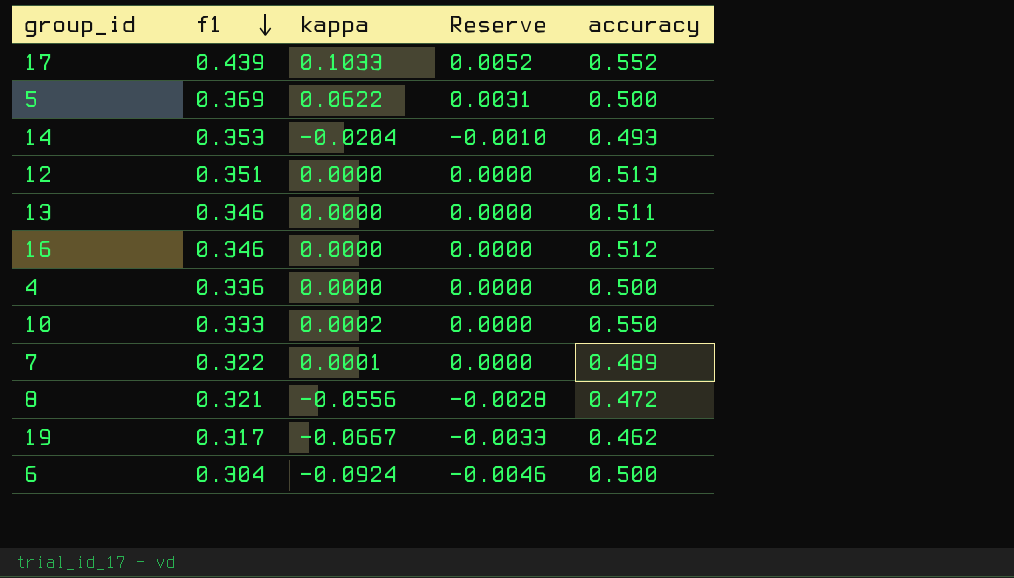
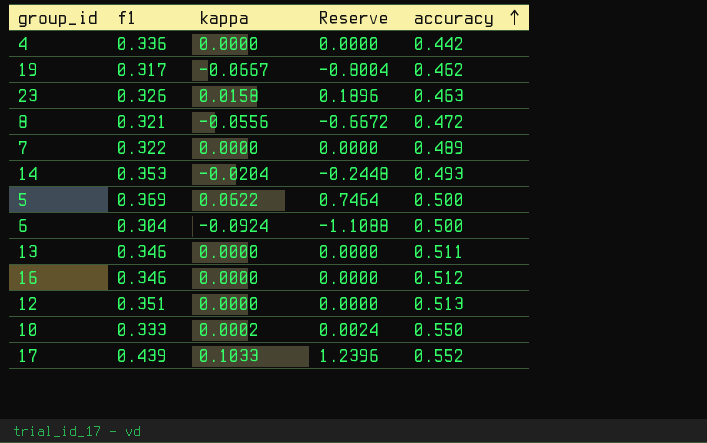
row order: f1 descending -> accuracy ascending
column Reserve | formula: [kappa] * 0.05 -> [kappa] * 12
4 | accuracy: 0.500 -> 0.442
row 23: none -> 0.326 | 0.0158 | 0.1896 | 0.463
7 | kappa: 0.0001 -> 0.0000

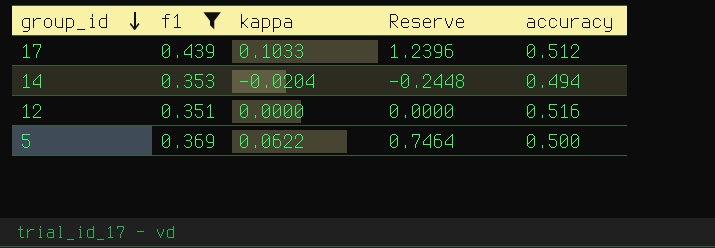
filter: none -> f1 >= 0.351
row order: accuracy ascending -> group_id descending
17 | accuracy: 0.552 -> 0.512
14 | accuracy: 0.493 -> 0.494
12 | accuracy: 0.513 -> 0.516

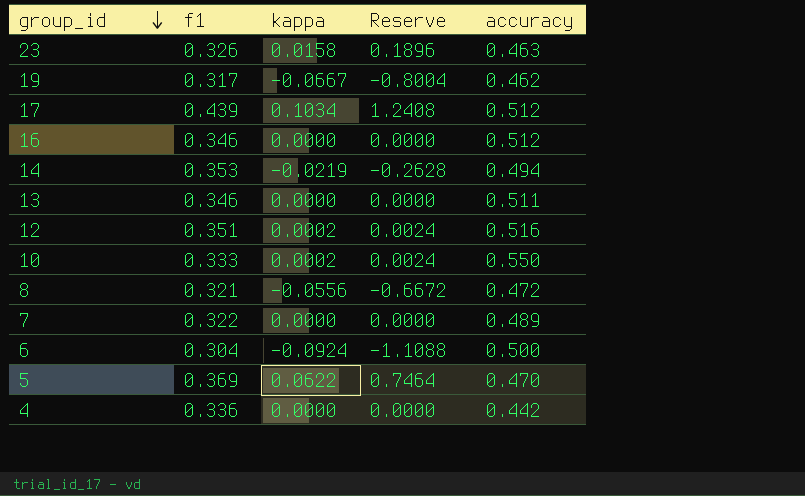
filter: f1 >= 0.351 -> none
17 | kappa: 0.1033 -> 0.1034
17 | Reserve: 1.2396 -> 1.2408
14 | kappa: -0.0204 -> -0.0219
14 | Reserve: -0.2448 -> -0.2628
12 | kappa: 0.0000 -> 0.0002
12 | Reserve: 0.0000 -> 0.0024
5 | accuracy: 0.500 -> 0.470

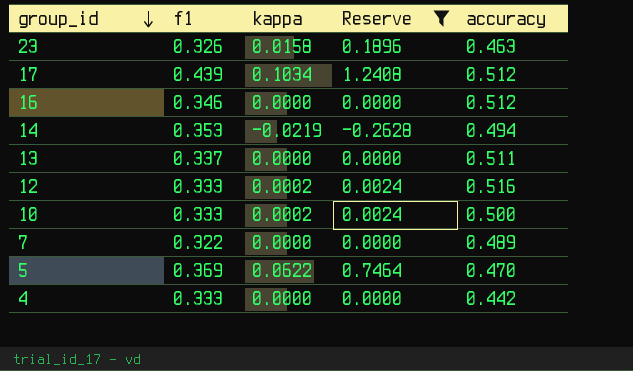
filter: none -> Reserve >= -0.2628
13 | f1: 0.346 -> 0.337
12 | f1: 0.351 -> 0.333
10 | accuracy: 0.550 -> 0.500
4 | f1: 0.336 -> 0.333

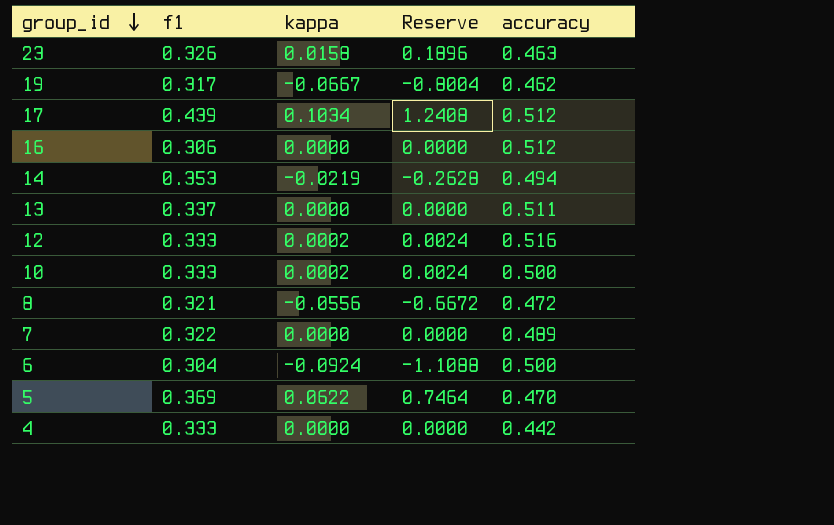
filter: Reserve >= -0.2628 -> none
16 | f1: 0.346 -> 0.306

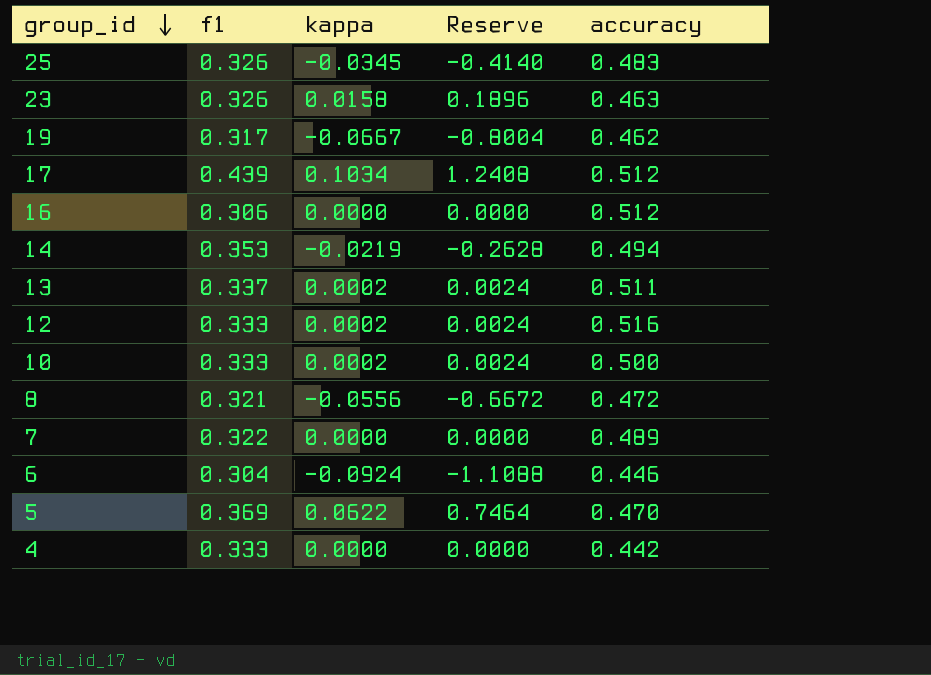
row 25: none -> 0.326 | -0.0345 | -0.4140 | 0.483
13 | kappa: 0.0000 -> 0.0002
13 | Reserve: 0.0000 -> 0.0024
6 | accuracy: 0.500 -> 0.446

